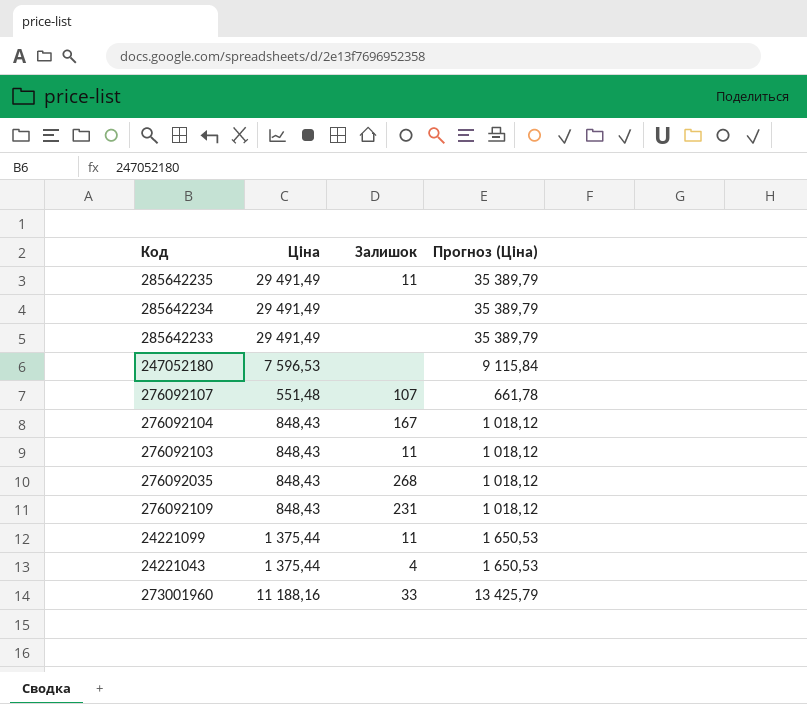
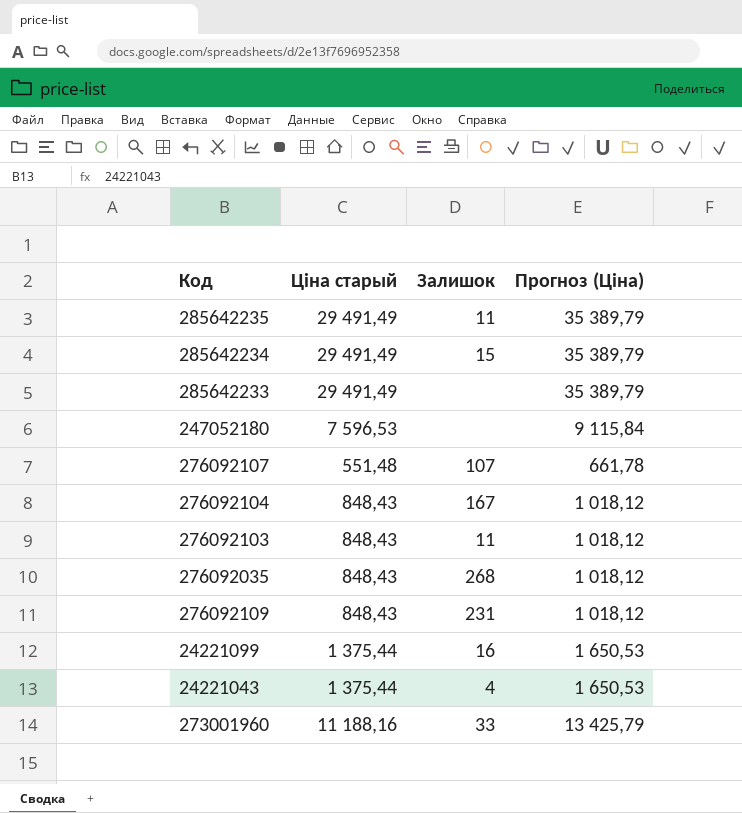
column name: Ціна -> Ціна старый
285642234 | Залишок: none -> 15
24221099 | Залишок: 11 -> 16

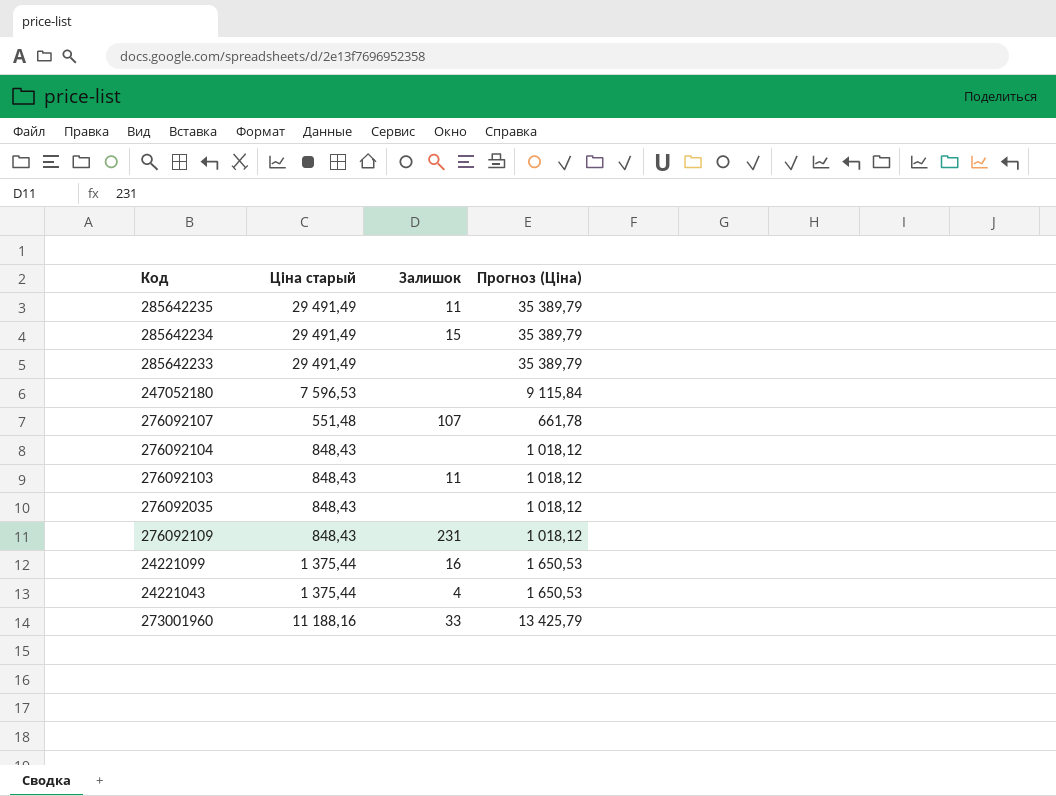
276092104 | Залишок: 167 -> none
276092035 | Залишок: 268 -> none

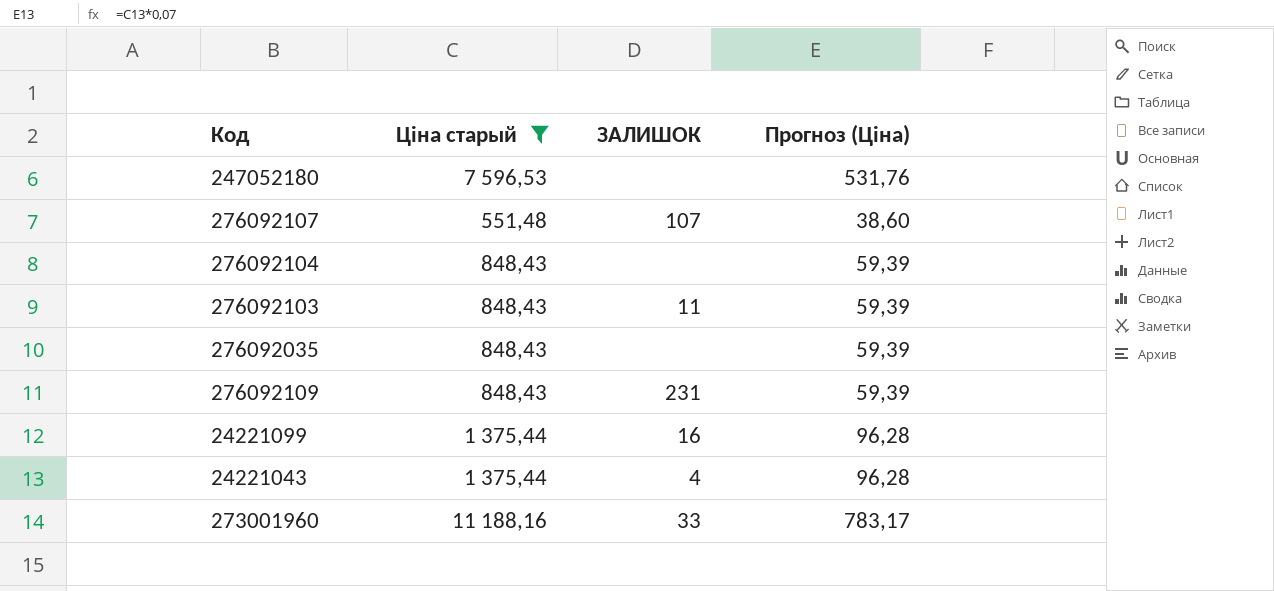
filter: none -> Ціна старый != 29 491,49
column name: Залишок -> ЗАЛИШОК
column Прогноз (Ціна) | formula: [Ціна старый] * 1,2 -> [Ціна старый] * 0,07

